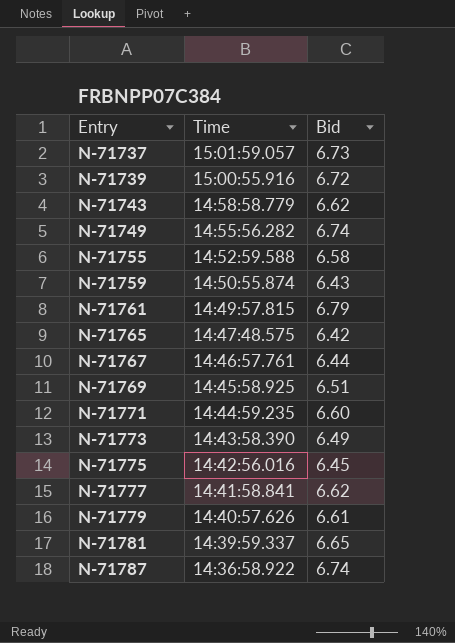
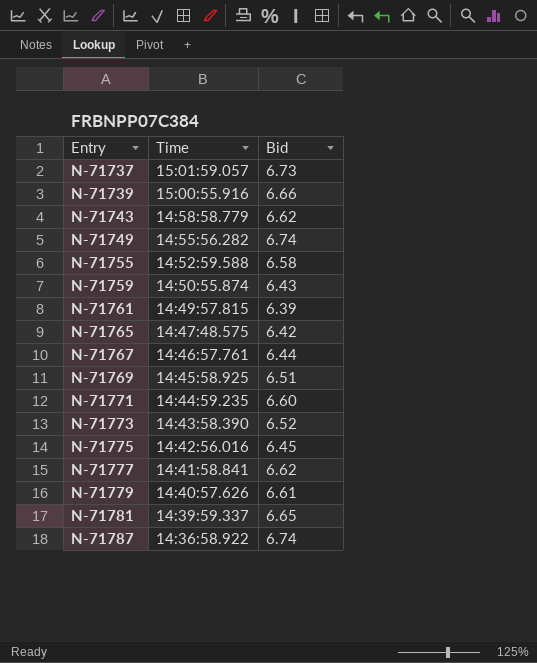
N-71739 | Bid: 6.72 -> 6.66
N-71761 | Bid: 6.79 -> 6.39
N-71773 | Bid: 6.49 -> 6.52

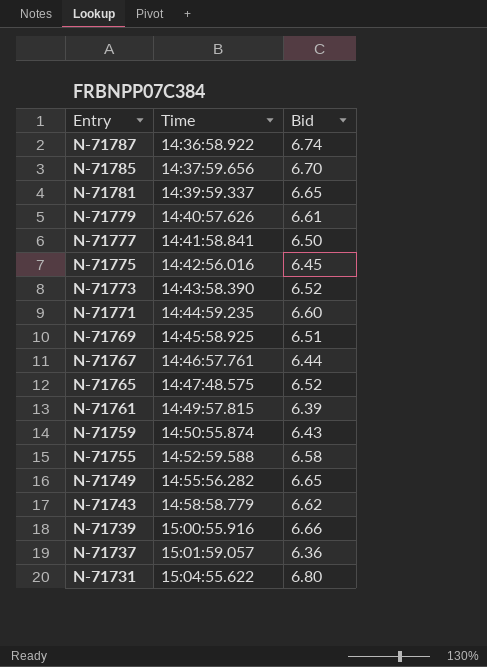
row order: Entry ascending -> Entry descending
row N-71785: none -> 14:37:59.656 | 6.70
N-71777 | Bid: 6.62 -> 6.50
N-71765 | Bid: 6.42 -> 6.52
N-71749 | Bid: 6.74 -> 6.65
N-71737 | Bid: 6.73 -> 6.36
row N-71731: none -> 15:04:55.622 | 6.80

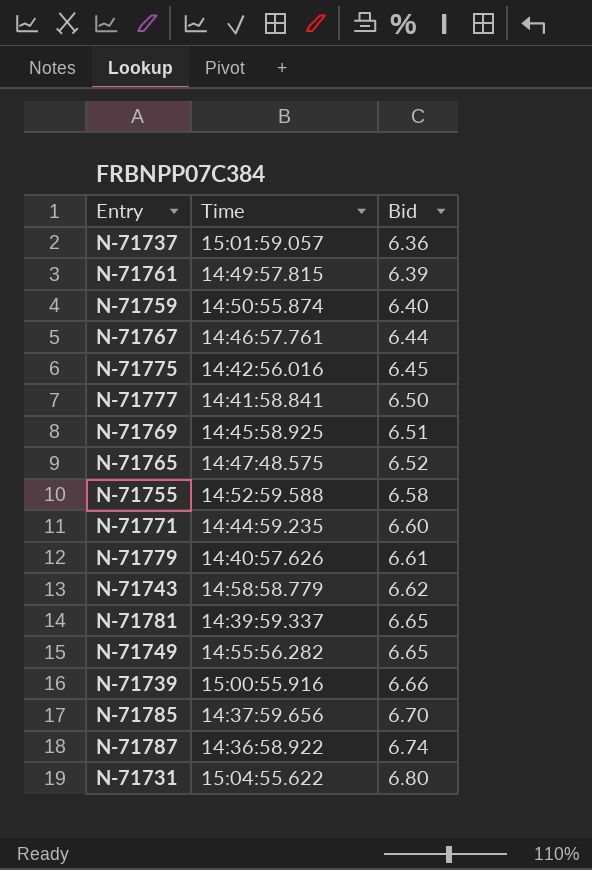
row order: Entry descending -> Bid ascending
row N-71773: 14:43:58.390 | 6.52 -> none
N-71759 | Bid: 6.43 -> 6.40

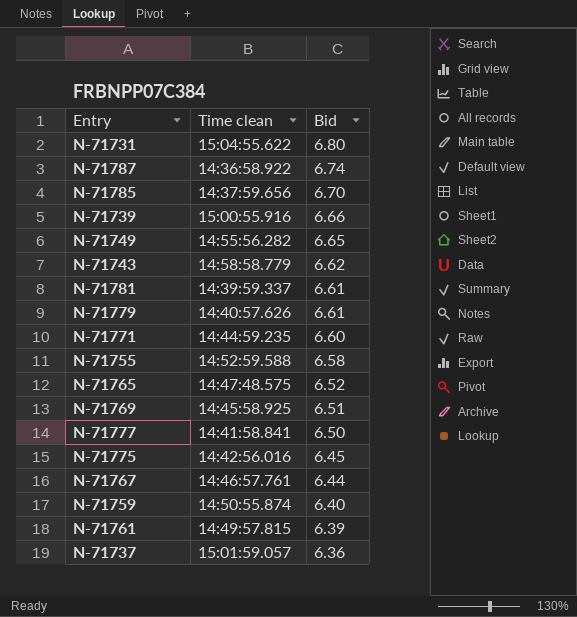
row order: Bid ascending -> Bid descending
column name: Time -> Time clean
N-71781 | Bid: 6.65 -> 6.61

